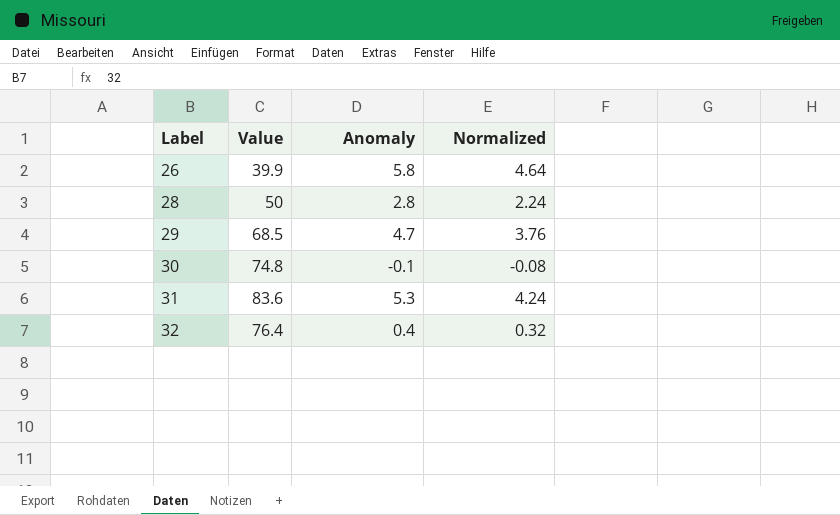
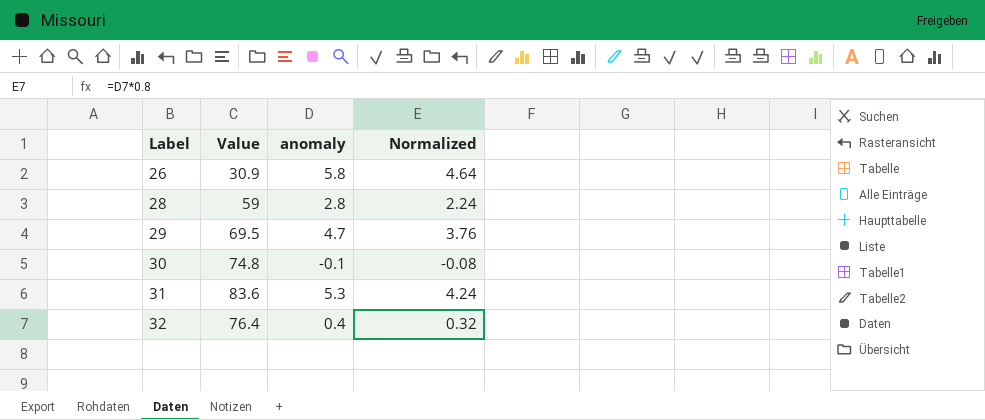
column name: Anomaly -> anomaly
26 | Value: 39.9 -> 30.9
28 | Value: 50 -> 59
29 | Value: 68.5 -> 69.5

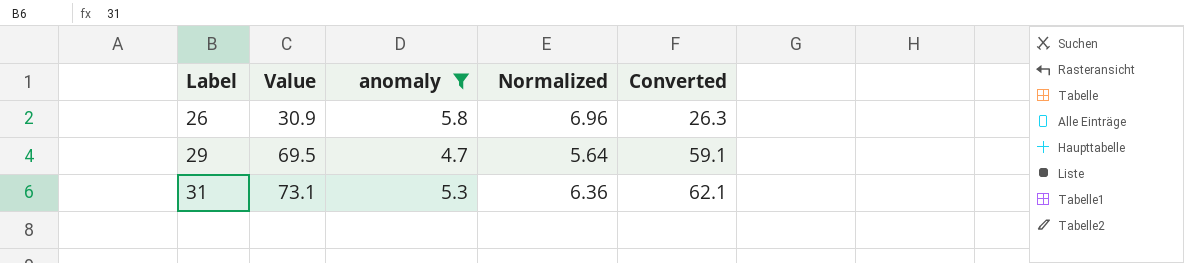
filter: none -> anomaly >= 4.7
column Normalized | formula: [anomaly] * 0.8 -> [anomaly] * 1.2
column Converted | formula: none -> [Value] * 0.85
31 | Value: 83.6 -> 73.1

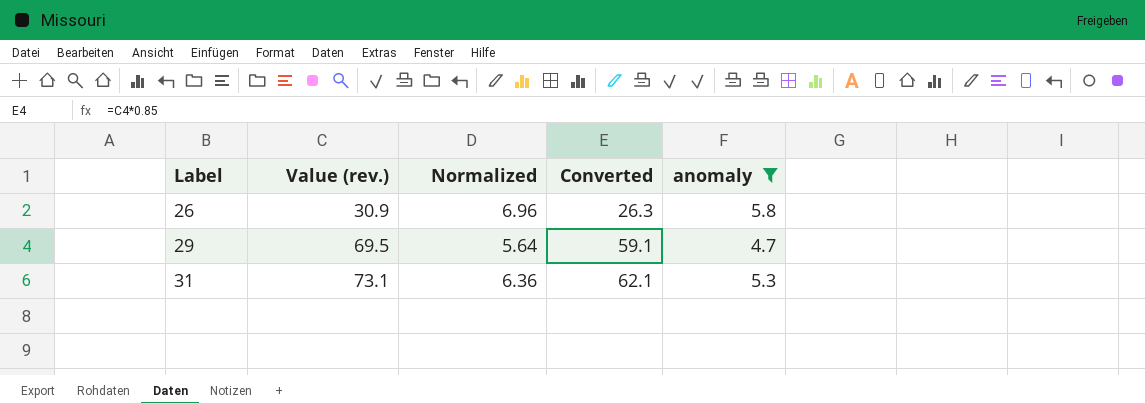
column name: Value -> Value (rev.)
column anomaly | position: 3 -> 5

